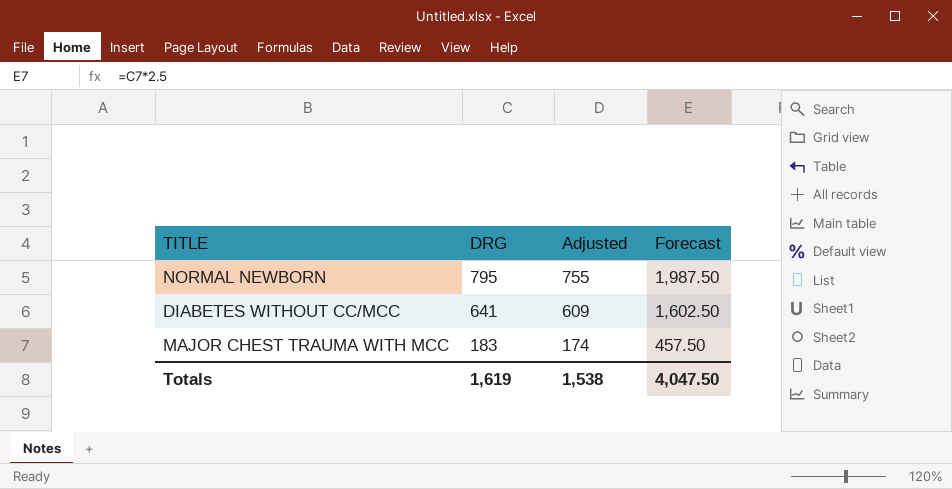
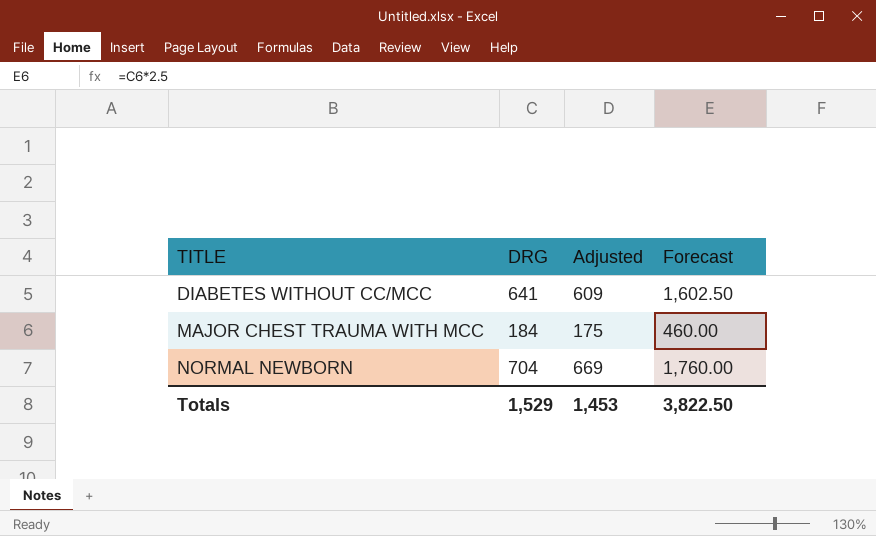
row order: DRG descending -> TITLE ascending
MAJOR CHEST TRAUMA WITH MCC | DRG: 183 -> 184
MAJOR CHEST TRAUMA WITH MCC | Adjusted: 174 -> 175
MAJOR CHEST TRAUMA WITH MCC | Forecast: 457.50 -> 460.00
NORMAL NEWBORN | DRG: 795 -> 704
NORMAL NEWBORN | Adjusted: 755 -> 669
NORMAL NEWBORN | Forecast: 1,987.50 -> 1,760.00
Totals | DRG: 1,619 -> 1,529
Totals | Adjusted: 1,538 -> 1,453
Totals | Forecast: 4,047.50 -> 3,822.50

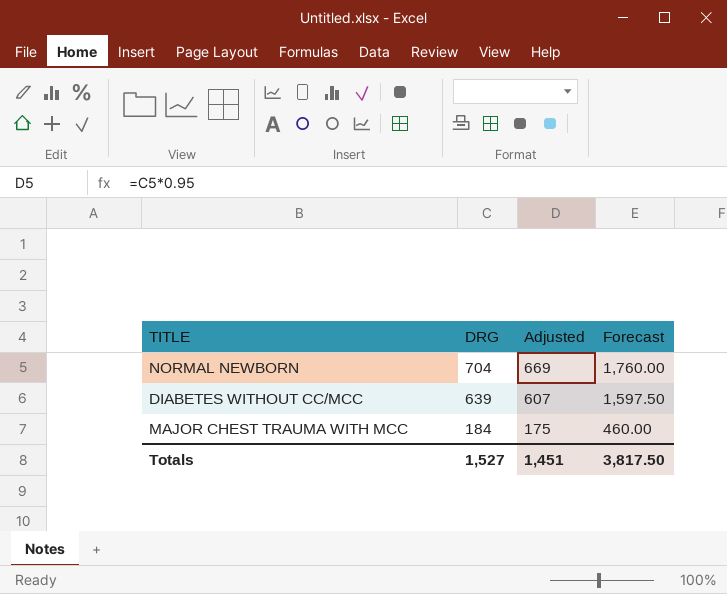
row order: TITLE ascending -> DRG descending
DIABETES WITHOUT CC/MCC | DRG: 641 -> 639
DIABETES WITHOUT CC/MCC | Adjusted: 609 -> 607
DIABETES WITHOUT CC/MCC | Forecast: 1,602.50 -> 1,597.50
Totals | DRG: 1,529 -> 1,527
Totals | Adjusted: 1,453 -> 1,451
Totals | Forecast: 3,822.50 -> 3,817.50

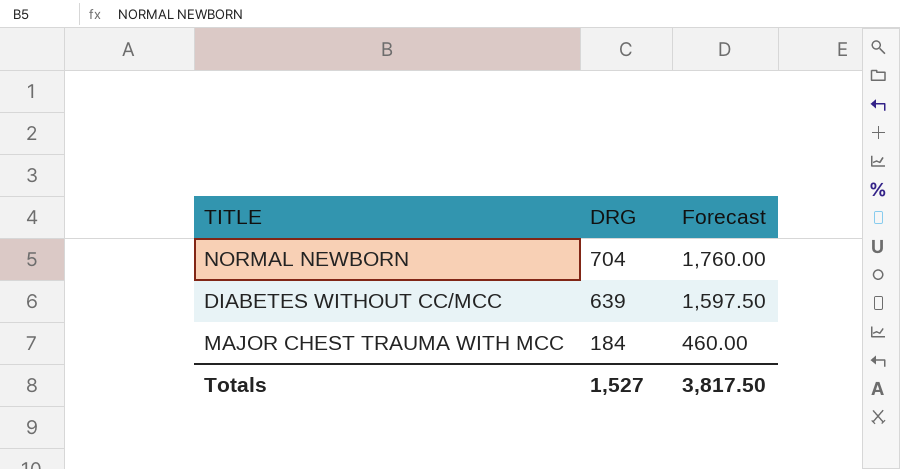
column Adjusted | formula: [DRG] * 0.95 -> none

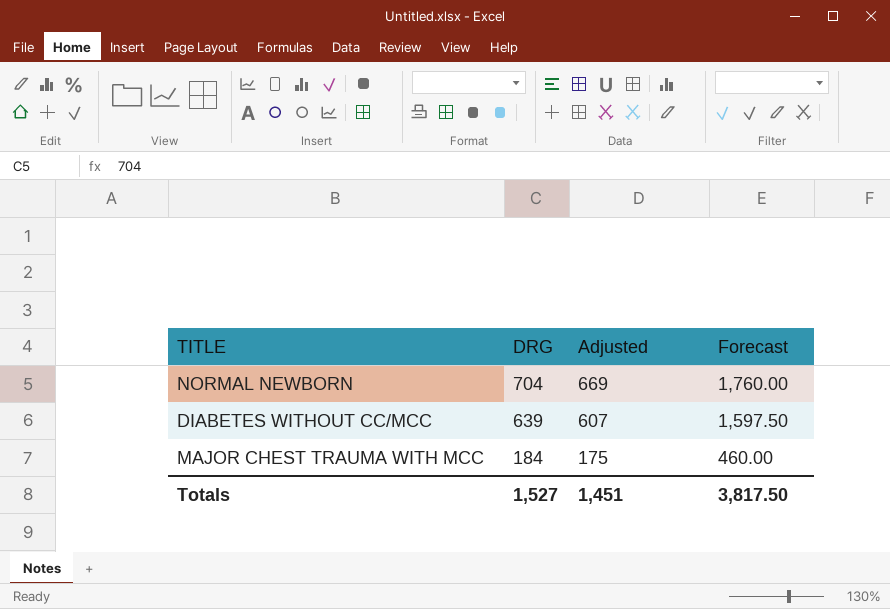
column Adjusted | formula: none -> [DRG] * 0.95

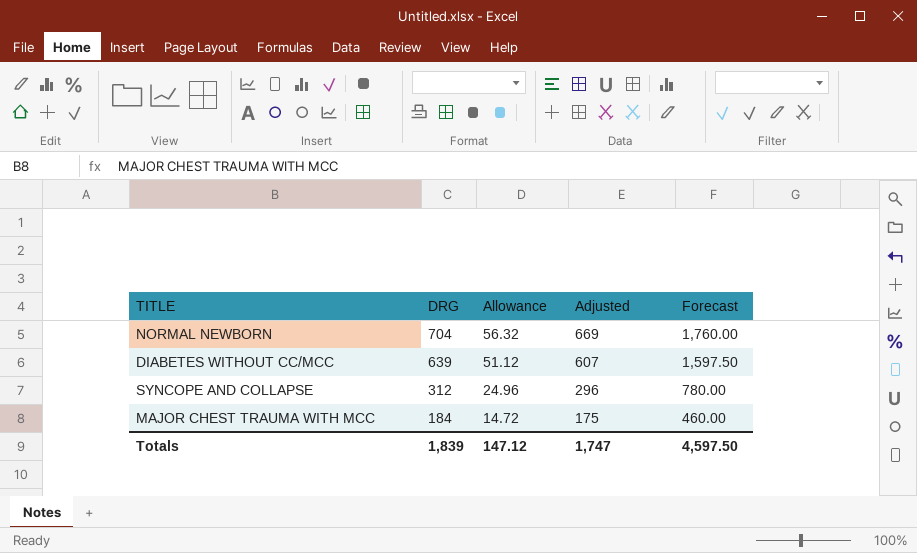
column Allowance | formula: none -> [DRG] * 0.08
row SYNCOPE AND COLLAPSE: none -> 312 | 24.96 | 296 | 780.00
Totals | DRG: 1,527 -> 1,839
Totals | Adjusted: 1,451 -> 1,747
Totals | Forecast: 3,817.50 -> 4,597.50

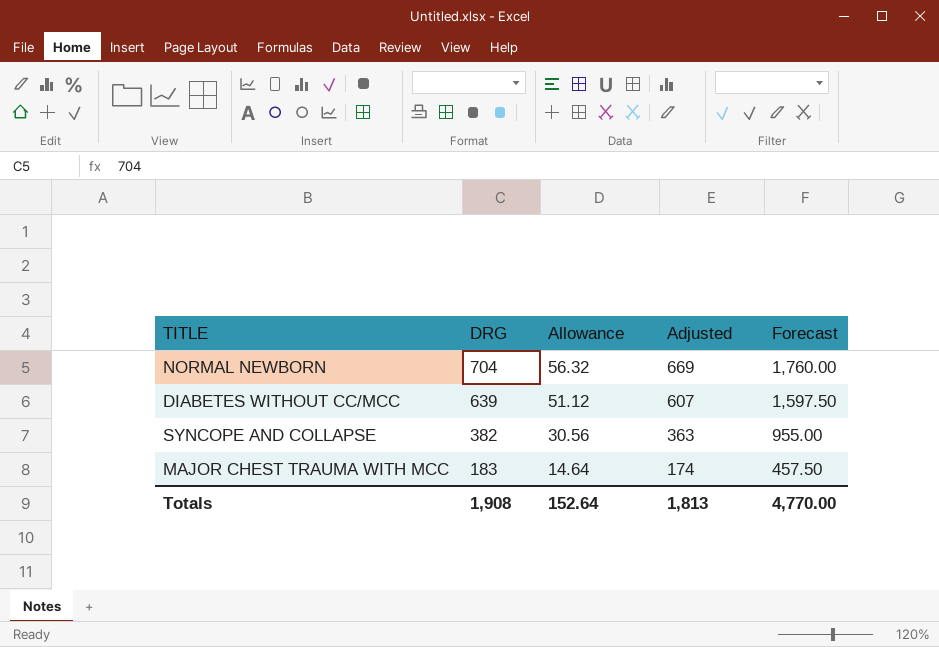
SYNCOPE AND COLLAPSE | DRG: 312 -> 382
SYNCOPE AND COLLAPSE | Allowance: 24.96 -> 30.56
SYNCOPE AND COLLAPSE | Adjusted: 296 -> 363
SYNCOPE AND COLLAPSE | Forecast: 780.00 -> 955.00
MAJOR CHEST TRAUMA WITH MCC | DRG: 184 -> 183
MAJOR CHEST TRAUMA WITH MCC | Allowance: 14.72 -> 14.64
MAJOR CHEST TRAUMA WITH MCC | Adjusted: 175 -> 174
MAJOR CHEST TRAUMA WITH MCC | Forecast: 460.00 -> 457.50
Totals | DRG: 1,839 -> 1,908
Totals | Allowance: 147.12 -> 152.64
Totals | Adjusted: 1,747 -> 1,813
Totals | Forecast: 4,597.50 -> 4,770.00

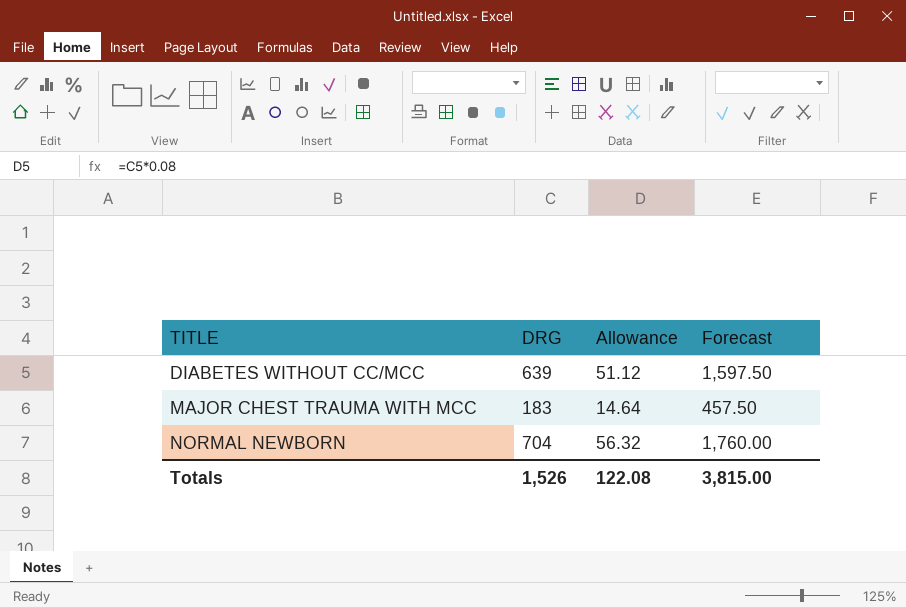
row order: DRG descending -> TITLE ascending
column Adjusted | formula: [DRG] * 0.95 -> none
row SYNCOPE AND COLLAPSE: 382 | 30.56 | 363 | 955.00 -> none
Totals | DRG: 1,908 -> 1,526
Totals | Allowance: 152.64 -> 122.08
Totals | Forecast: 4,770.00 -> 3,815.00

